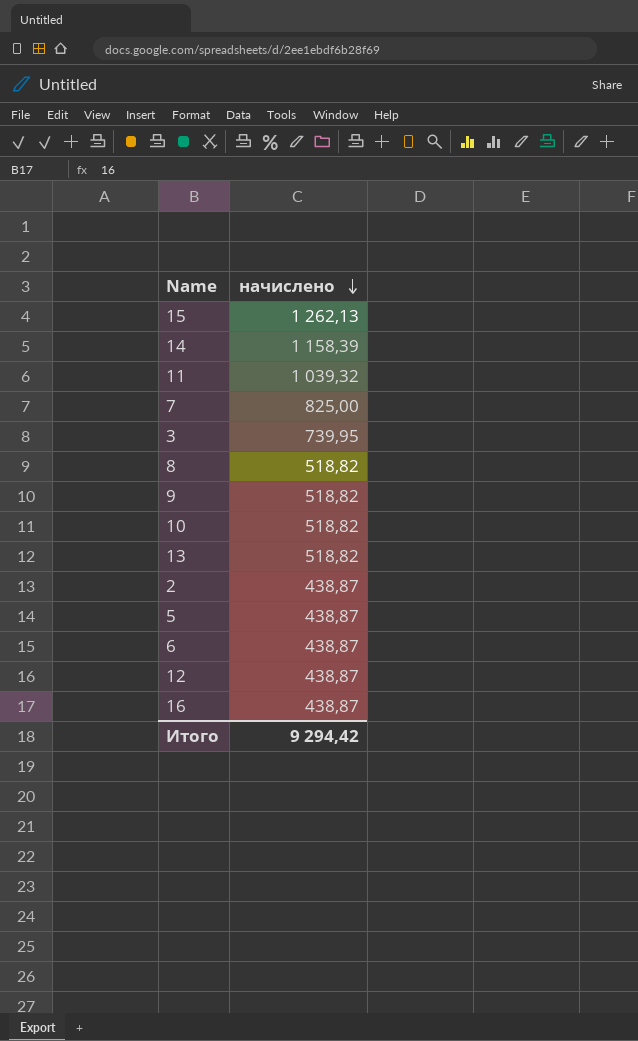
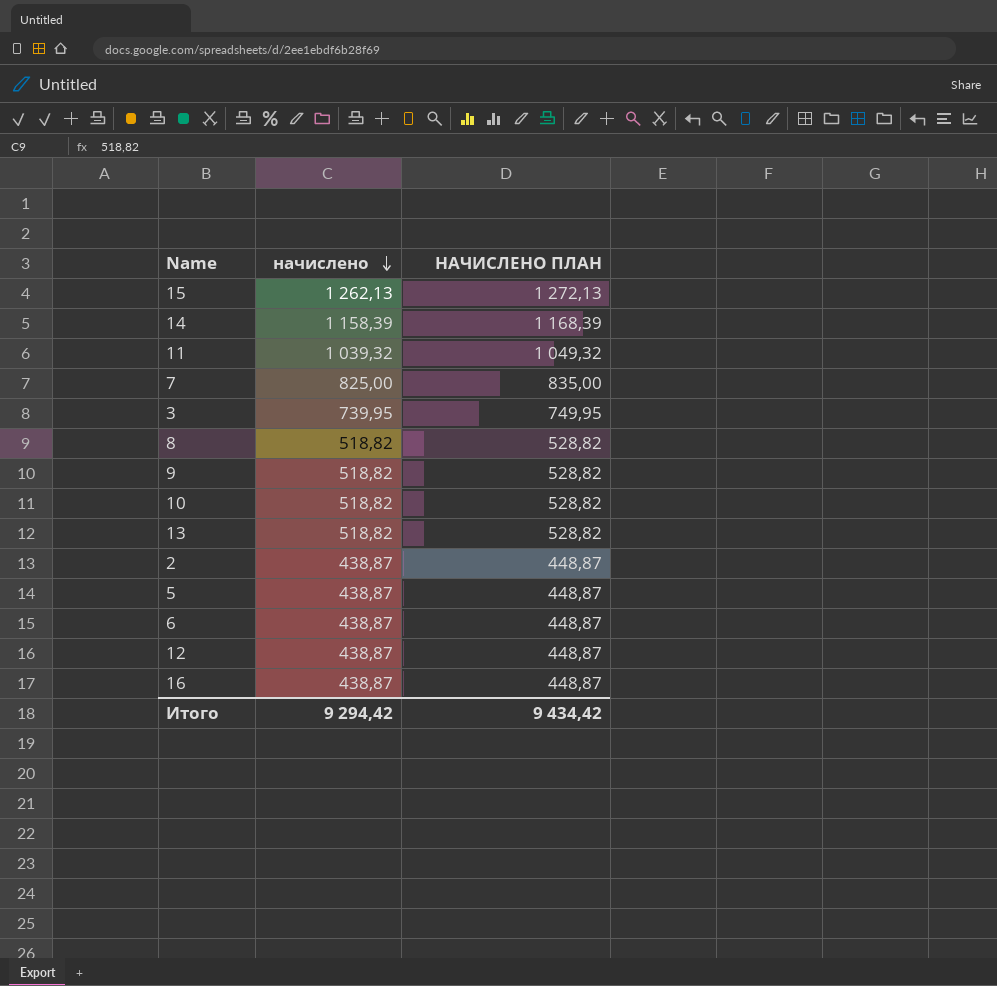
column НАЧИСЛЕНО ПЛАН | formula: none -> [начислено] + 10

